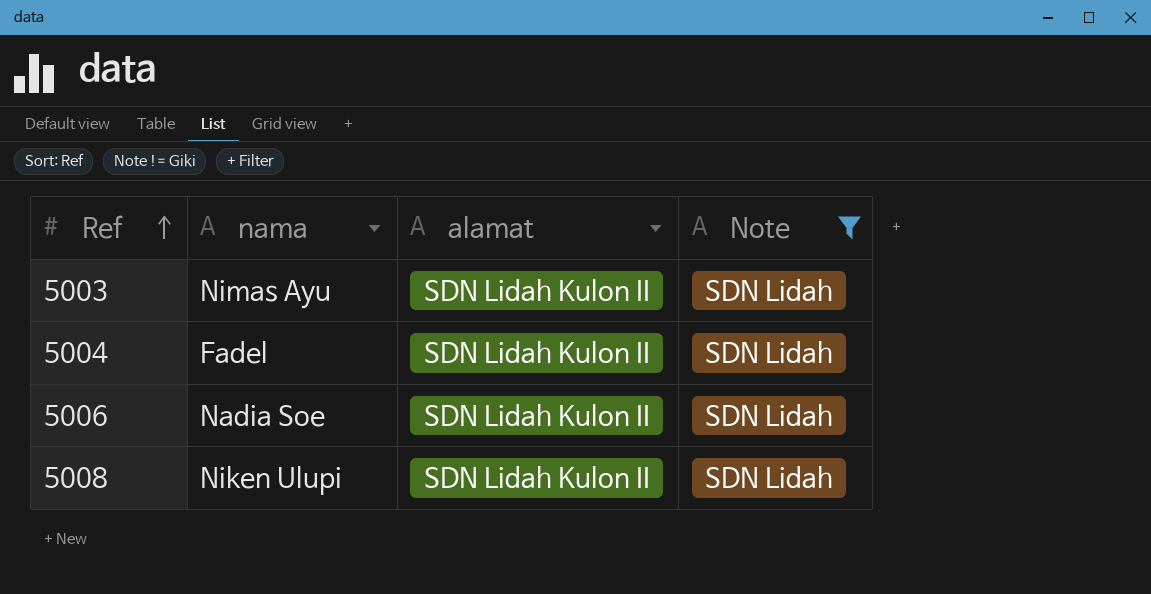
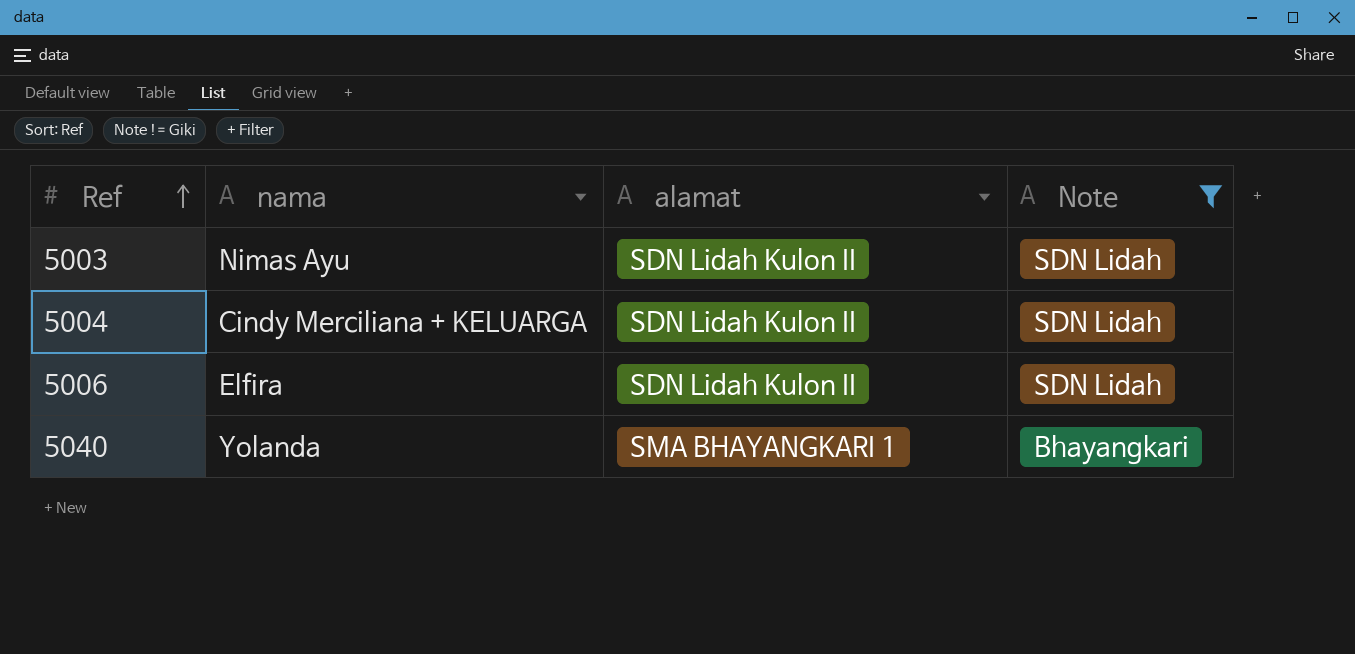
row 5008: Niken Ulupi | SDN Lidah Kulon II | SDN Lidah -> none
5004 | nama: Fadel -> Cindy Merciliana + KELUARGA
5006 | nama: Nadia Soe -> Elfira
row 5040: none -> Yolanda | SMA BHAYANGKARI 1 | Bhayangkari

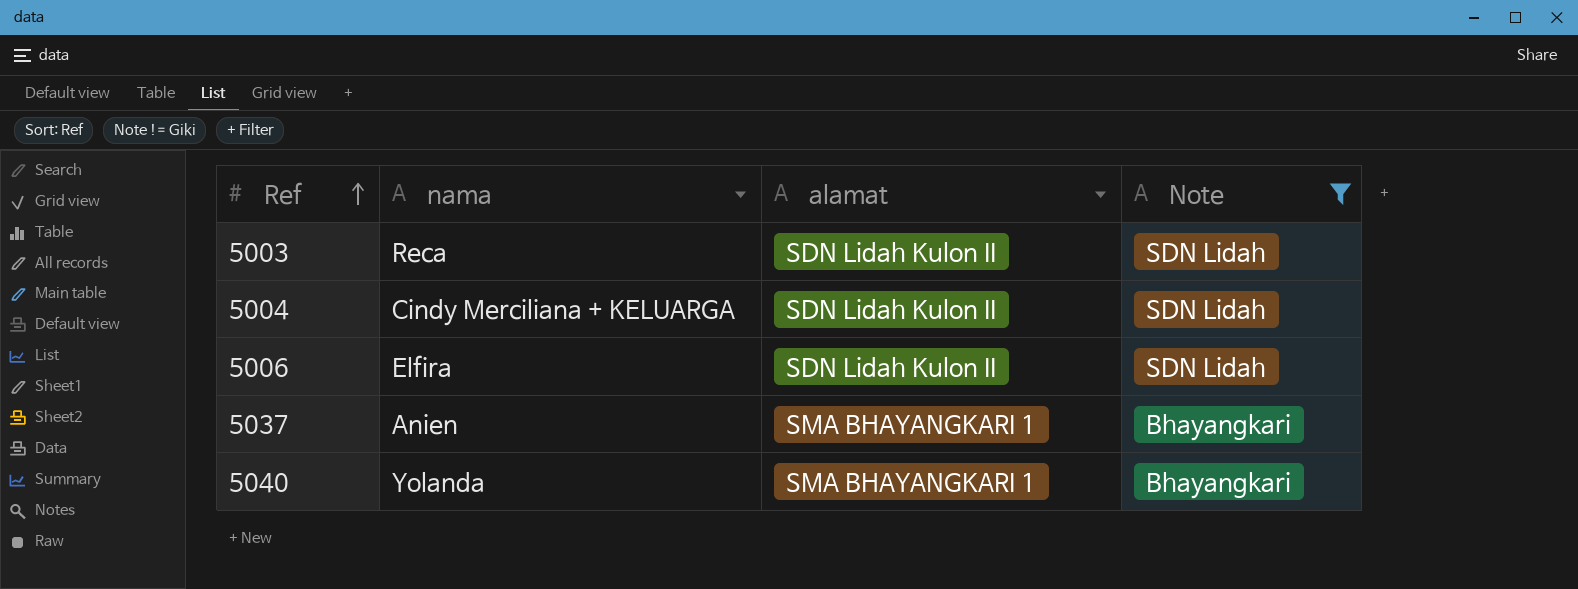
5003 | nama: Nimas Ayu -> Reca
row 5037: none -> Anien | SMA BHAYANGKARI 1 | Bhayangkari

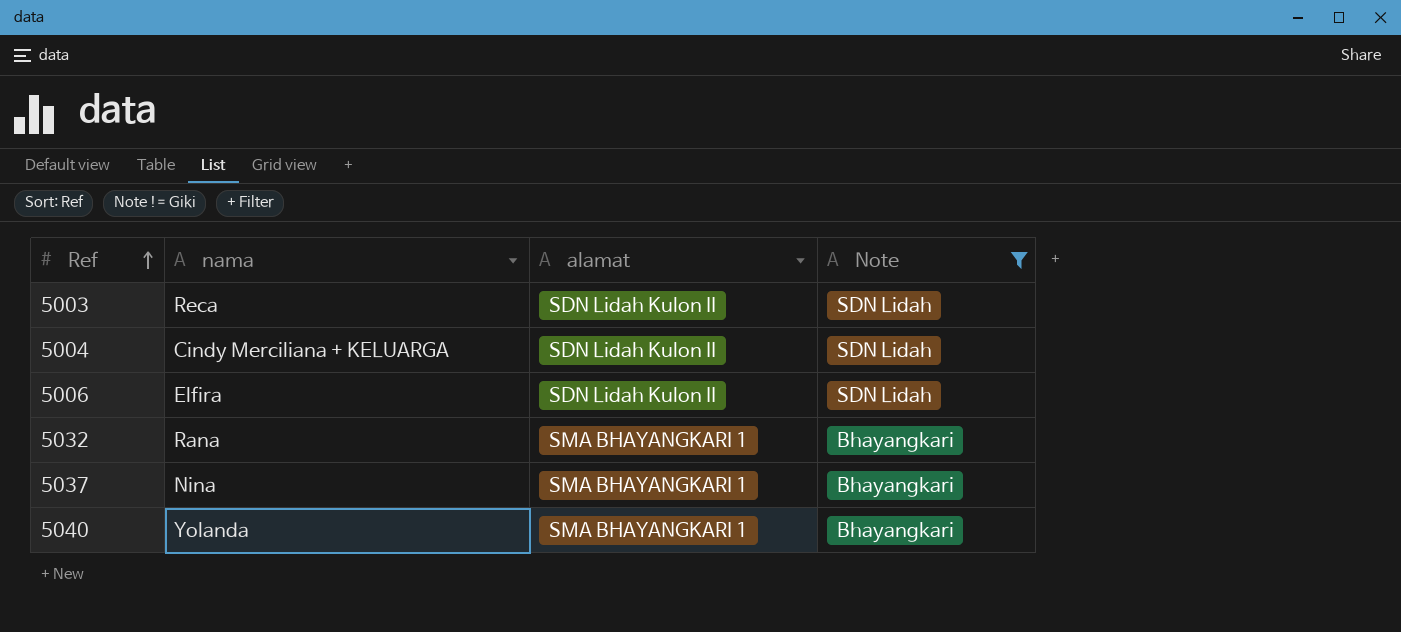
row 5032: none -> Rana | SMA BHAYANGKARI 1 | Bhayangkari
5037 | nama: Anien -> Nina

